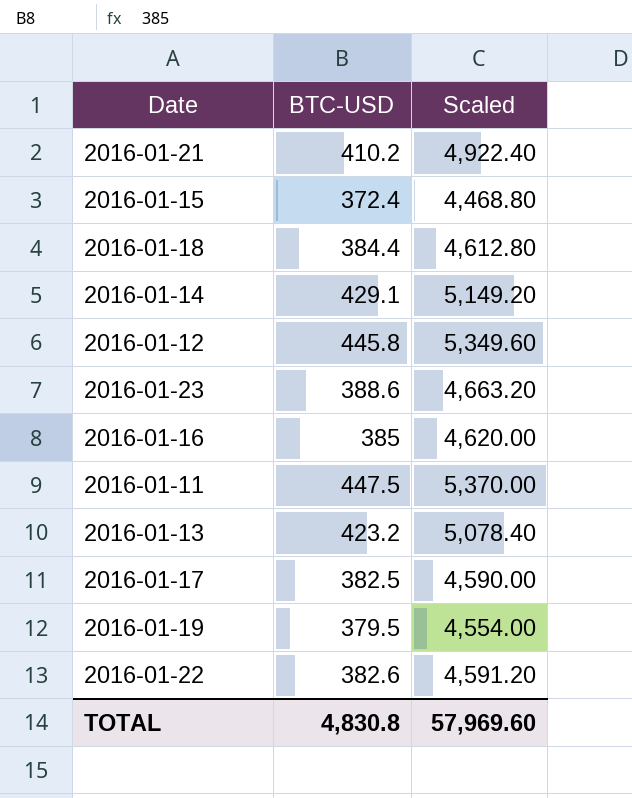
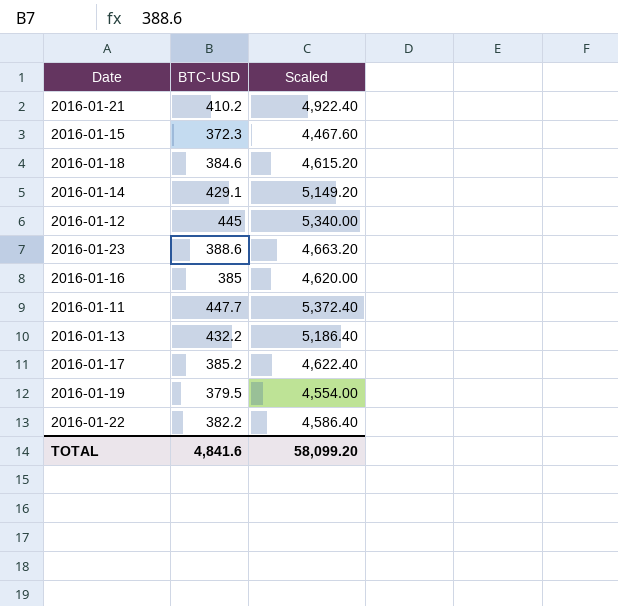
2016-01-15 | BTC-USD: 372.4 -> 372.3
2016-01-15 | Scaled: 4,468.80 -> 4,467.60
2016-01-18 | BTC-USD: 384.4 -> 384.6
2016-01-18 | Scaled: 4,612.80 -> 4,615.20
2016-01-12 | BTC-USD: 445.8 -> 445
2016-01-12 | Scaled: 5,349.60 -> 5,340.00
2016-01-11 | BTC-USD: 447.5 -> 447.7
2016-01-11 | Scaled: 5,370.00 -> 5,372.40
2016-01-13 | BTC-USD: 423.2 -> 432.2
2016-01-13 | Scaled: 5,078.40 -> 5,186.40
2016-01-17 | BTC-USD: 382.5 -> 385.2
2016-01-17 | Scaled: 4,590.00 -> 4,622.40
2016-01-22 | BTC-USD: 382.6 -> 382.2
2016-01-22 | Scaled: 4,591.20 -> 4,586.40
TOTAL | BTC-USD: 4,830.8 -> 4,841.6
TOTAL | Scaled: 57,969.60 -> 58,099.20

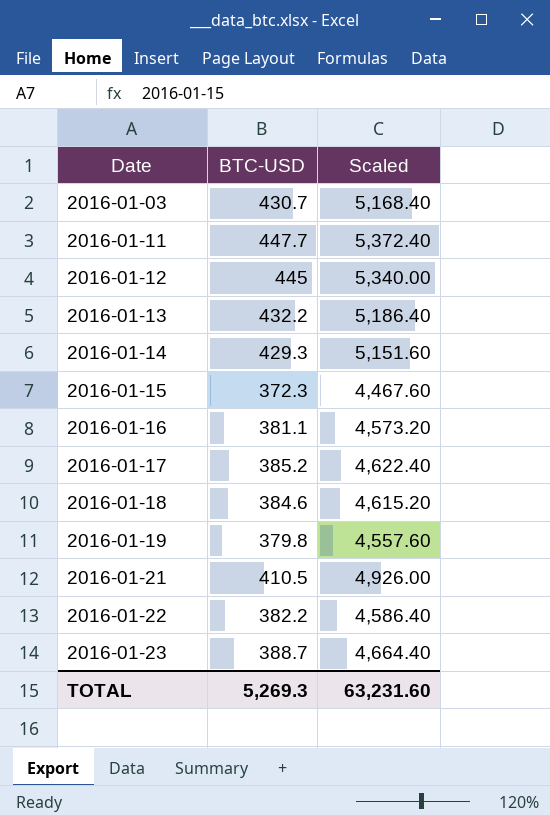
row order: none -> Date ascending
row 2016-01-03: none -> 430.7 | 5,168.40
2016-01-14 | BTC-USD: 429.1 -> 429.3
2016-01-14 | Scaled: 5,149.20 -> 5,151.60
2016-01-16 | BTC-USD: 385 -> 381.1
2016-01-16 | Scaled: 4,620.00 -> 4,573.20
2016-01-19 | BTC-USD: 379.5 -> 379.8
2016-01-19 | Scaled: 4,554.00 -> 4,557.60
2016-01-21 | BTC-USD: 410.2 -> 410.5
2016-01-21 | Scaled: 4,922.40 -> 4,926.00
2016-01-23 | BTC-USD: 388.6 -> 388.7
2016-01-23 | Scaled: 4,663.20 -> 4,664.40
TOTAL | BTC-USD: 4,841.6 -> 5,269.3
TOTAL | Scaled: 58,099.20 -> 63,231.60

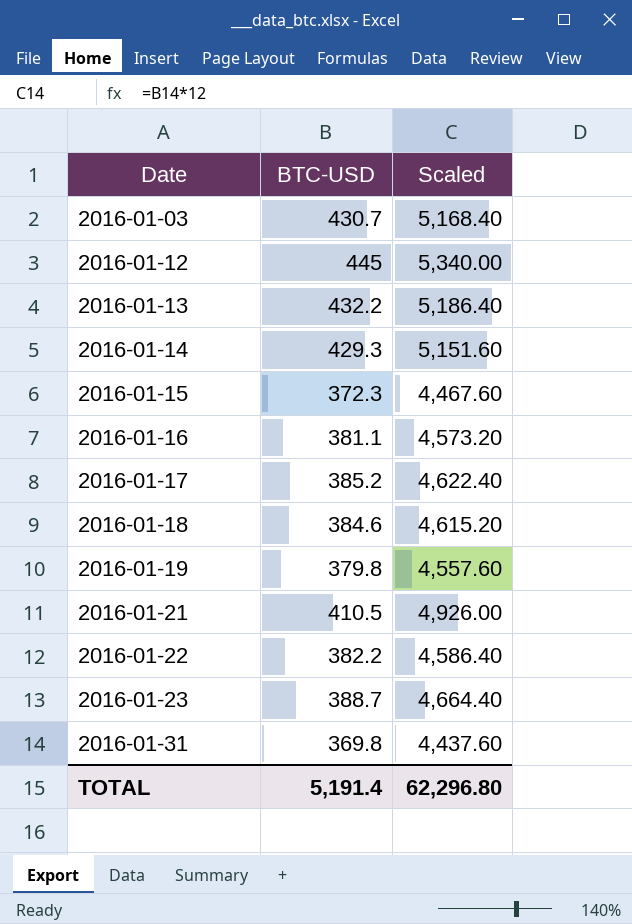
row 2016-01-11: 447.7 | 5,372.40 -> none
row 2016-01-31: none -> 369.8 | 4,437.60
TOTAL | BTC-USD: 5,269.3 -> 5,191.4
TOTAL | Scaled: 63,231.60 -> 62,296.80

